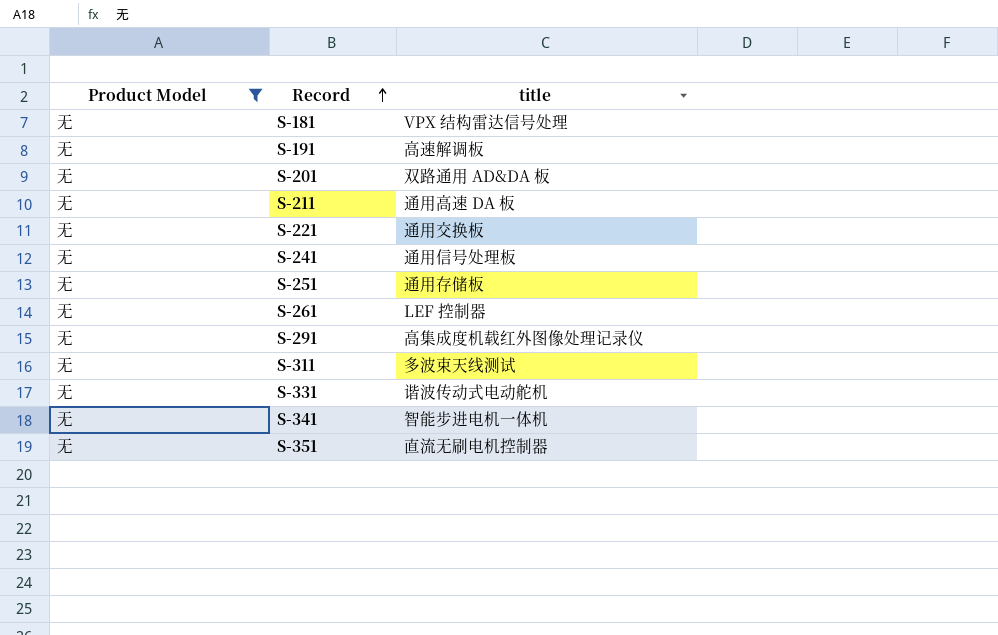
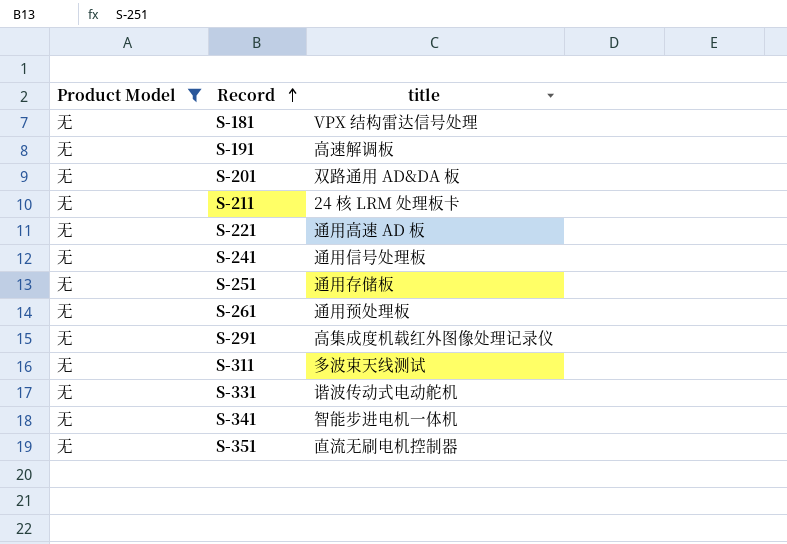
S-211 | title: 通用高速 DA 板 -> 24 核 LRM 处理板卡
S-221 | title: 通用交换板 -> 通用高速 AD 板
S-261 | title: LEF 控制器 -> 通用预处理板

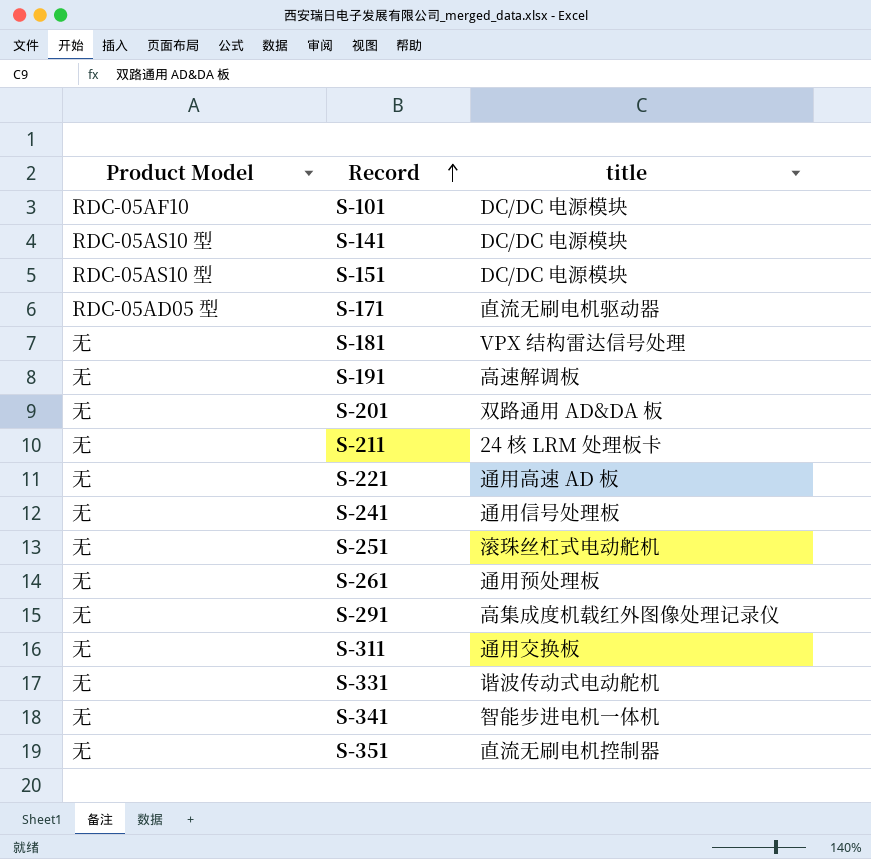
filter: Product Model = 无 -> none
S-251 | title: 通用存储板 -> 滚珠丝杠式电动舵机
S-311 | title: 多波束天线测试 -> 通用交换板

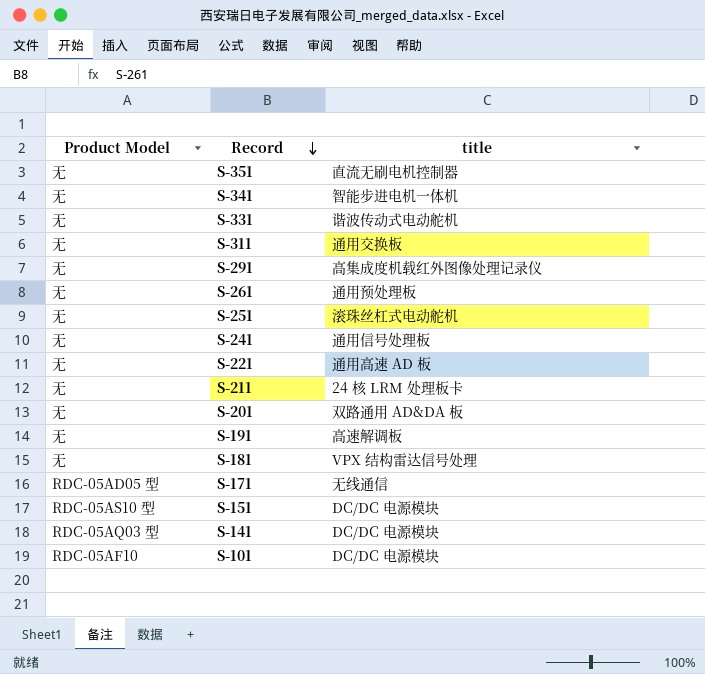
row order: Record ascending -> Record descending
S-171 | title: 直流无刷电机驱动器 -> 无线通信
S-141 | Product Model: RDC-05AS10 型 -> RDC-05AQ03 型

